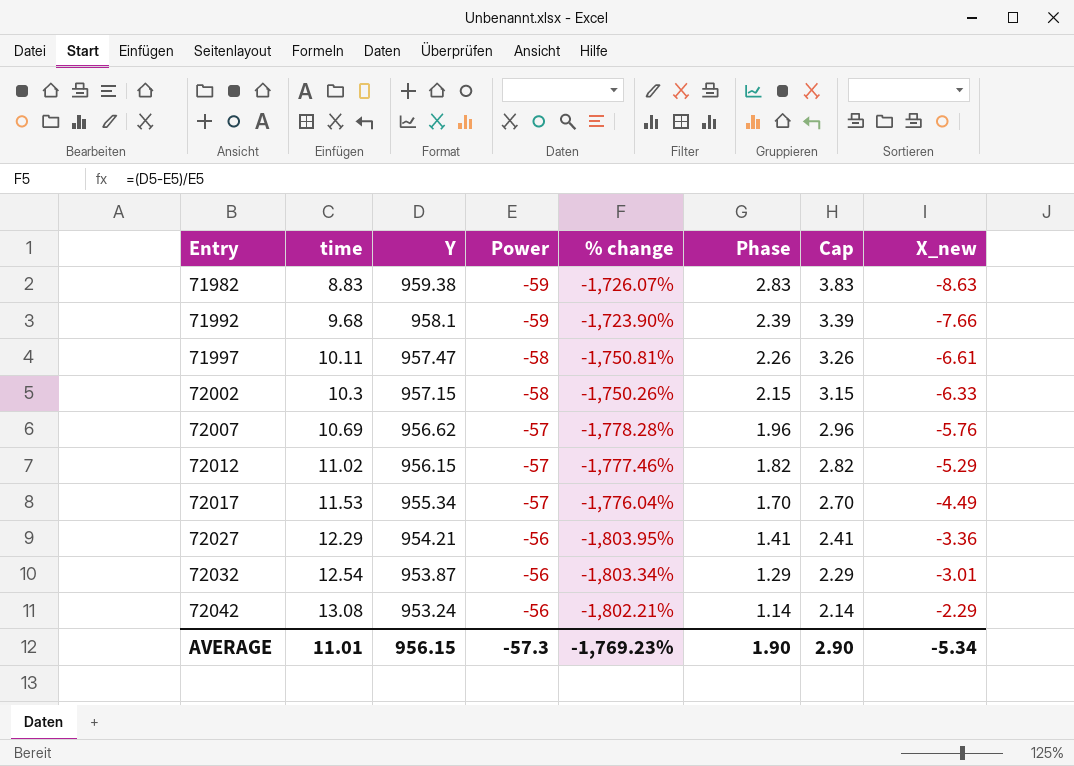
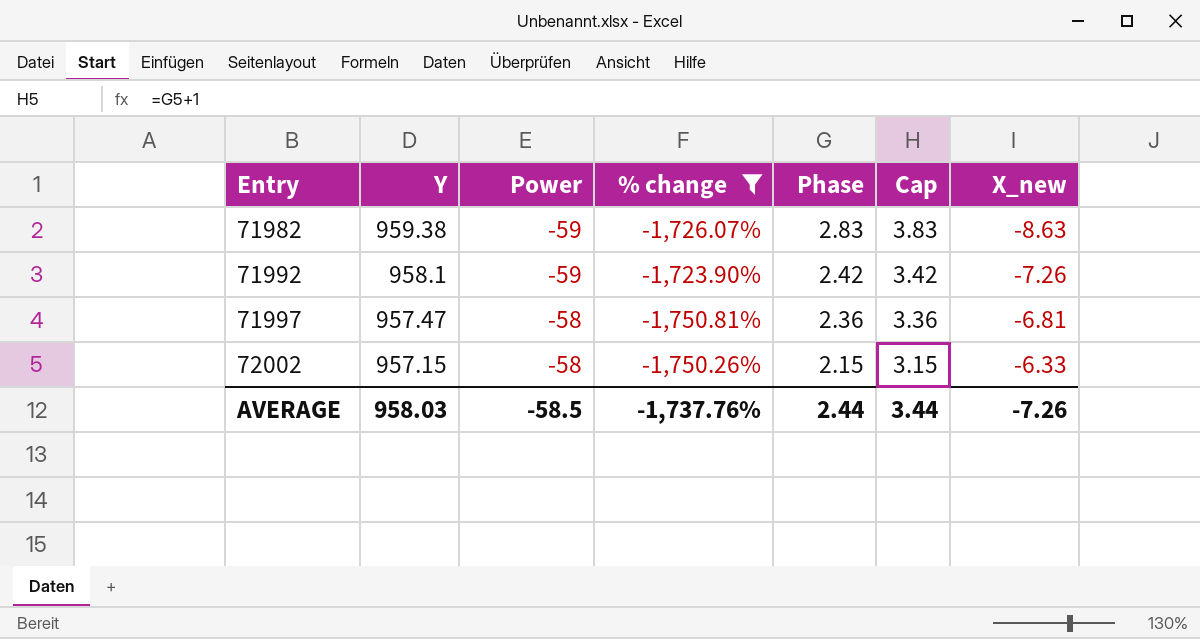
filter: none -> % change >= -1,750.81%
column time | position: 2 -> none
71992 | Phase: 2.39 -> 2.42
71992 | Cap: 3.39 -> 3.42
71992 | X_new: -7.66 -> -7.26
71997 | Phase: 2.26 -> 2.36
71997 | Cap: 3.26 -> 3.36
71997 | X_new: -6.61 -> -6.81
AVERAGE | Y: 956.15 -> 958.03
AVERAGE | Power: -57.3 -> -58.5
AVERAGE | % change: -1,769.23% -> -1,737.76%
AVERAGE | Phase: 1.90 -> 2.44
AVERAGE | Cap: 2.90 -> 3.44
AVERAGE | X_new: -5.34 -> -7.26

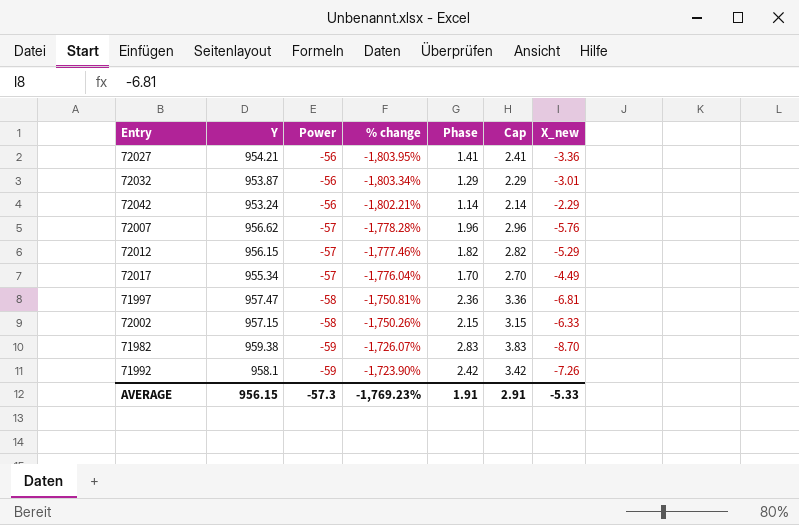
filter: % change >= -1,750.81% -> none
row order: Entry ascending -> Power descending
71982 | X_new: -8.63 -> -8.70
AVERAGE | Y: 958.03 -> 956.15
AVERAGE | Power: -58.5 -> -57.3
AVERAGE | % change: -1,737.76% -> -1,769.23%
AVERAGE | Phase: 2.44 -> 1.91
AVERAGE | Cap: 3.44 -> 2.91
AVERAGE | X_new: -7.26 -> -5.33

